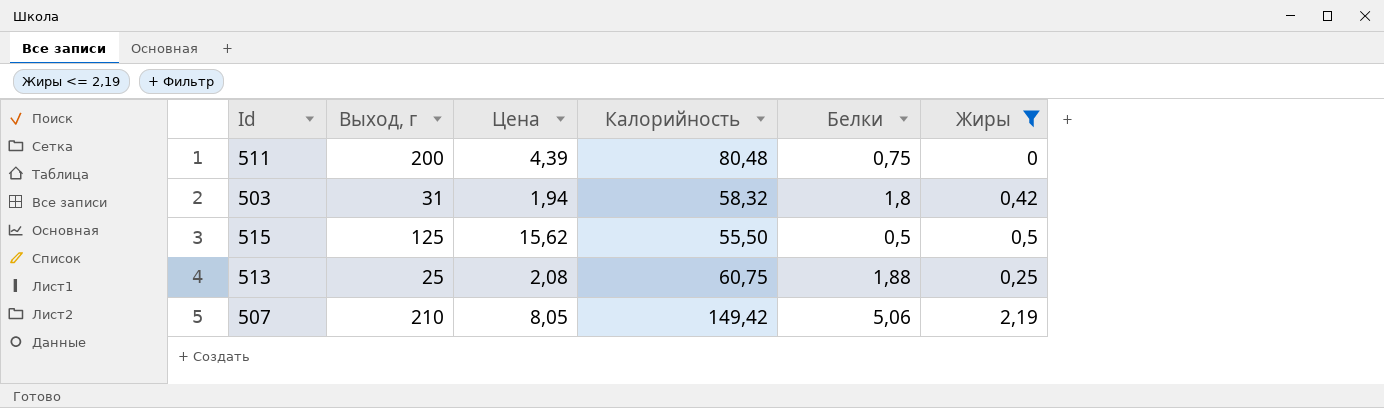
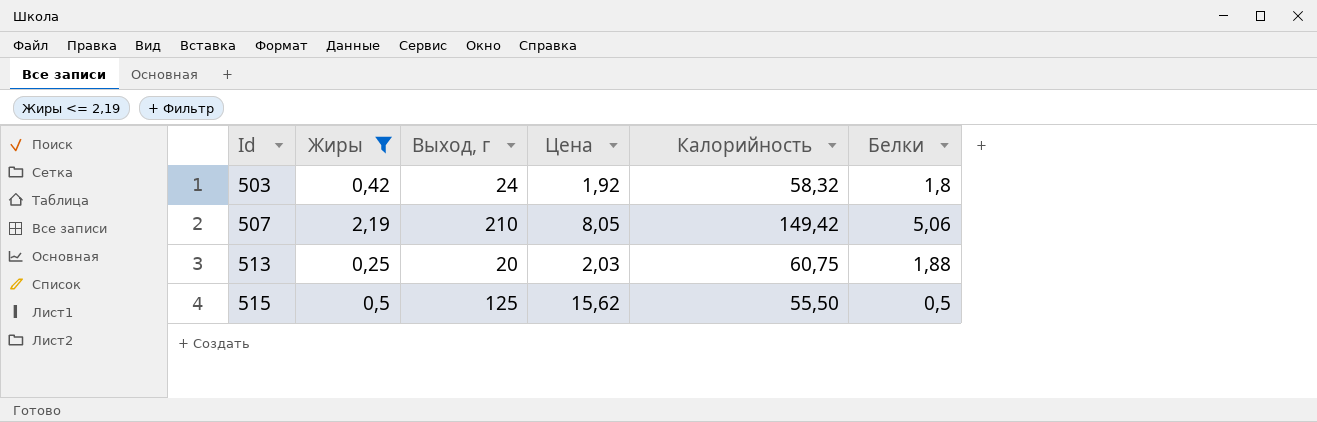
row order: none -> Id ascending
column Жиры | position: 6 -> 2
row 511: 200 | 4,39 | 80,48 | 0,75 | 0 -> none
503 | Выход, г: 31 -> 24
503 | Цена: 1,94 -> 1,92
513 | Выход, г: 25 -> 20
513 | Цена: 2,08 -> 2,03

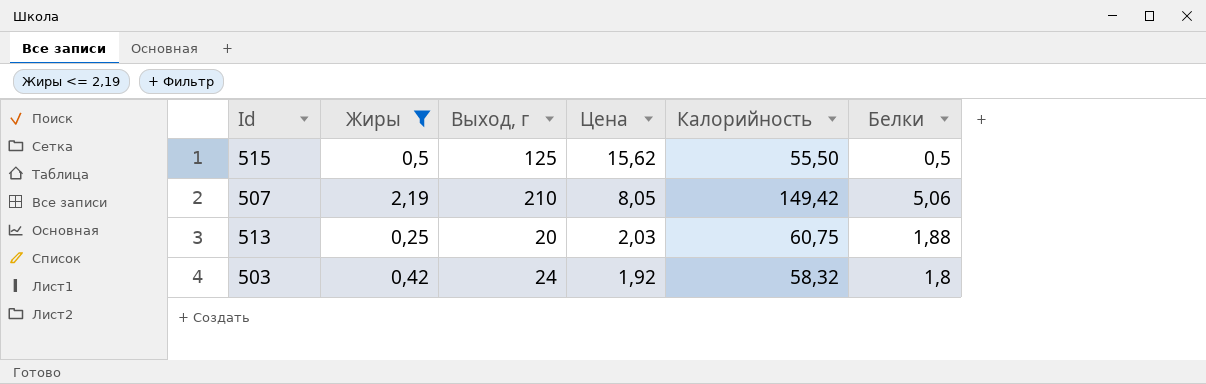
row order: Id ascending -> Цена descending

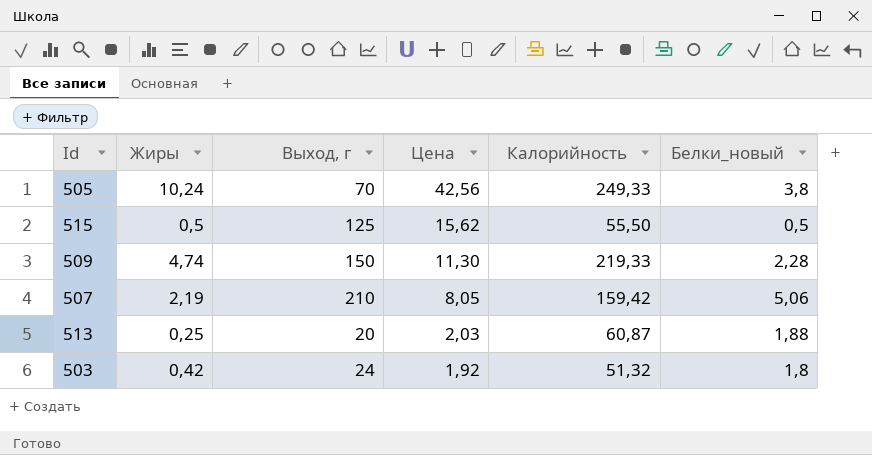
filter: Жиры <= 2,19 -> none
column name: Белки -> Белки_новый
507 | Калорийность: 149,42 -> 159,42
513 | Калорийность: 60,75 -> 60,87
503 | Калорийность: 58,32 -> 51,32

